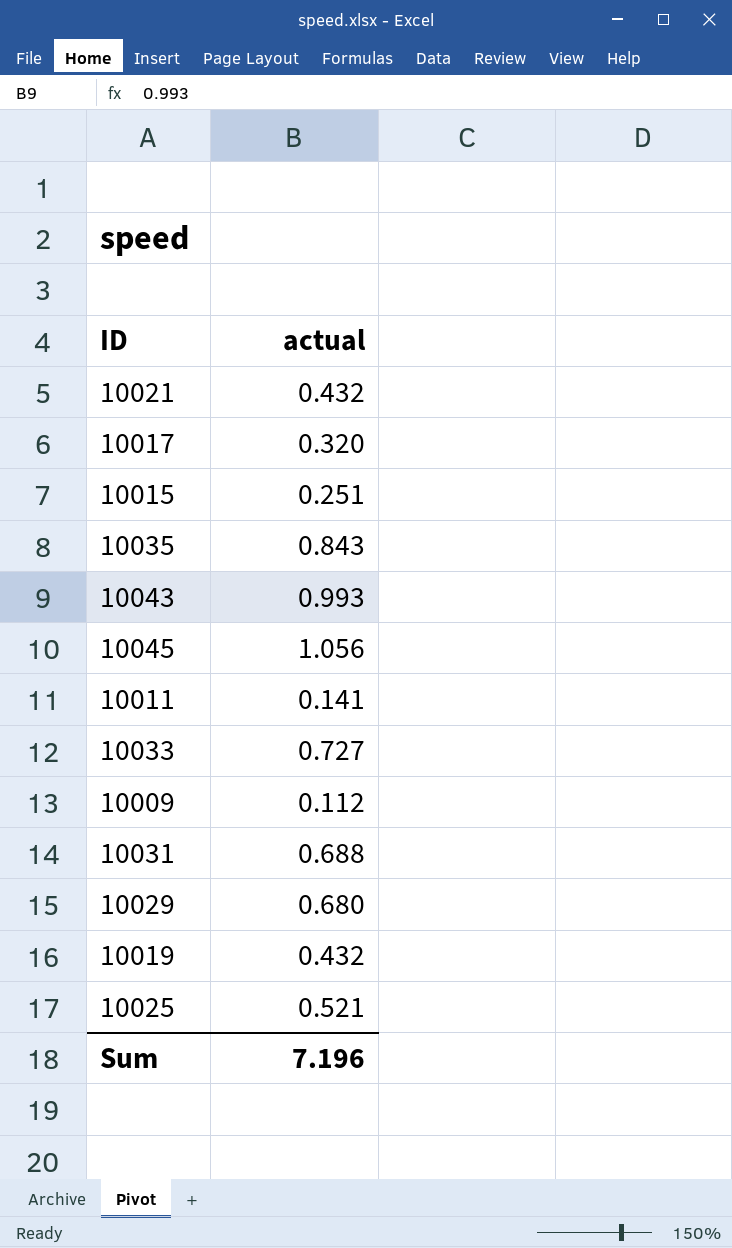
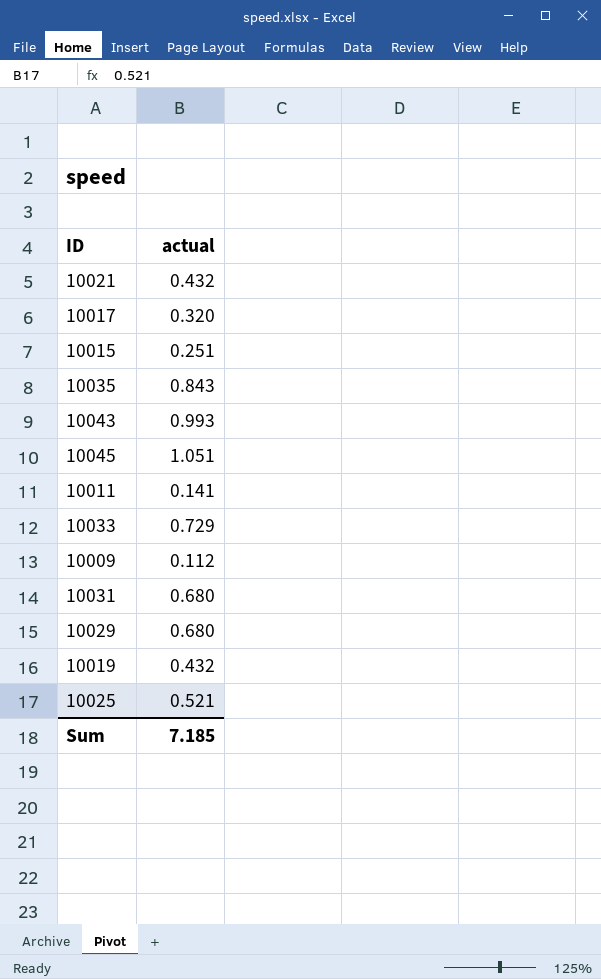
10045 | actual: 1.056 -> 1.051
10033 | actual: 0.727 -> 0.729
10031 | actual: 0.688 -> 0.680
Sum | actual: 7.196 -> 7.185

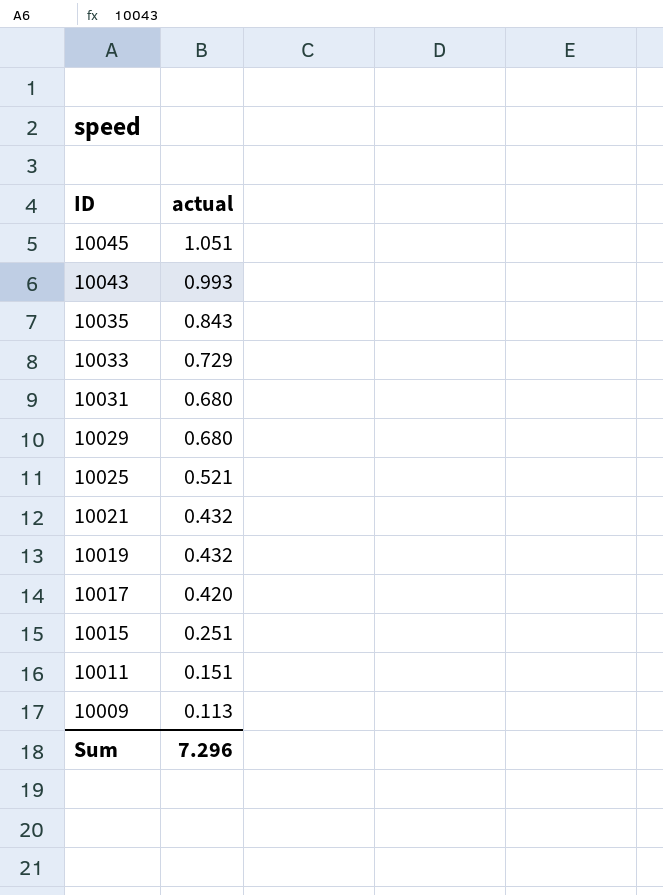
row order: none -> ID descending
10017 | actual: 0.320 -> 0.420
10011 | actual: 0.141 -> 0.151
10009 | actual: 0.112 -> 0.113
Sum | actual: 7.185 -> 7.296

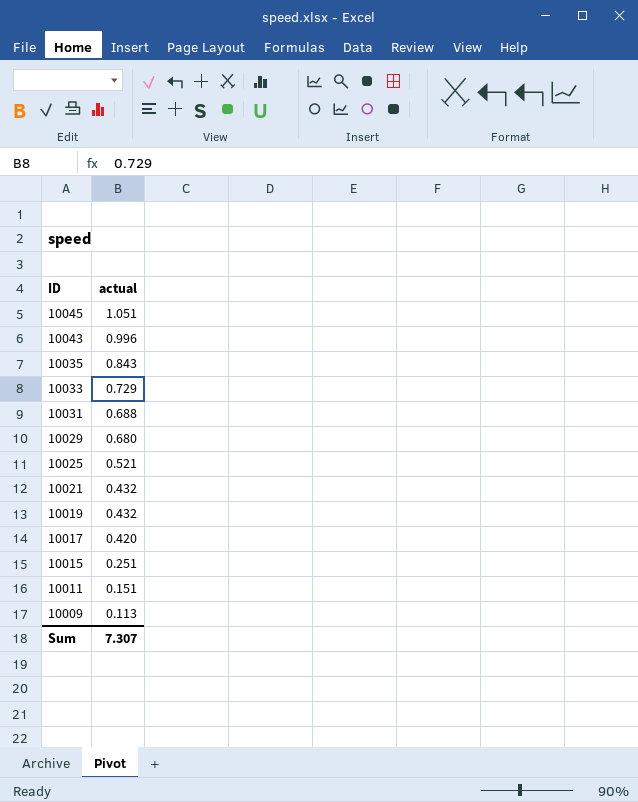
10043 | actual: 0.993 -> 0.996
10031 | actual: 0.680 -> 0.688
Sum | actual: 7.296 -> 7.307

